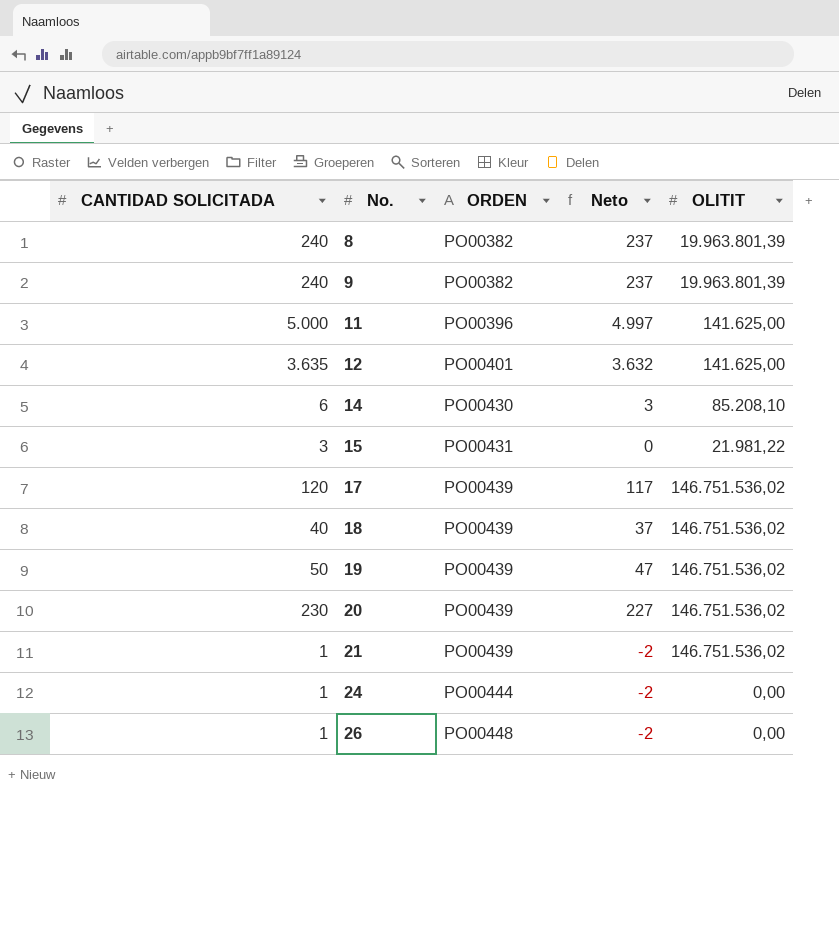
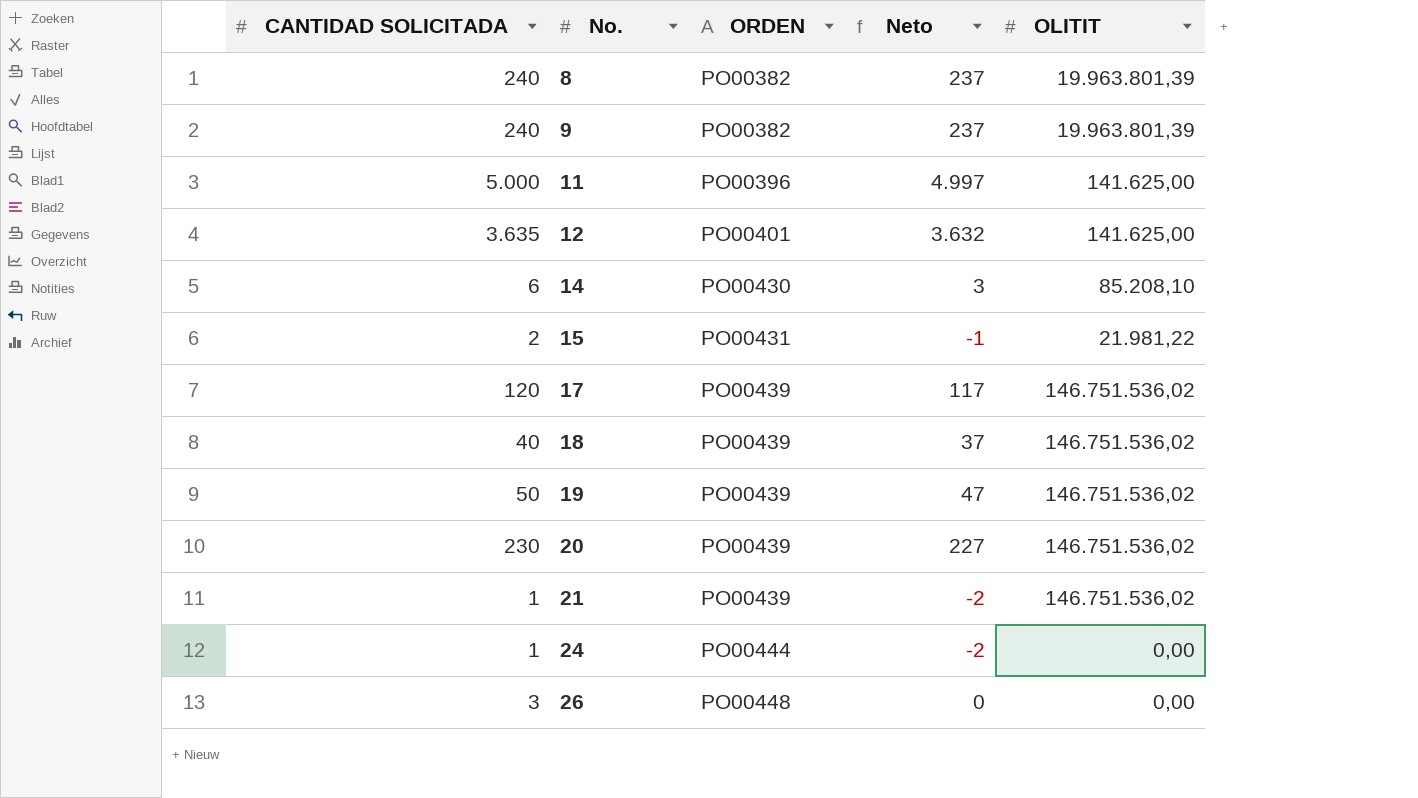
15 | CANTIDAD SOLICITADA: 3 -> 2
15 | Neto: 0 -> -1
26 | CANTIDAD SOLICITADA: 1 -> 3
26 | Neto: -2 -> 0

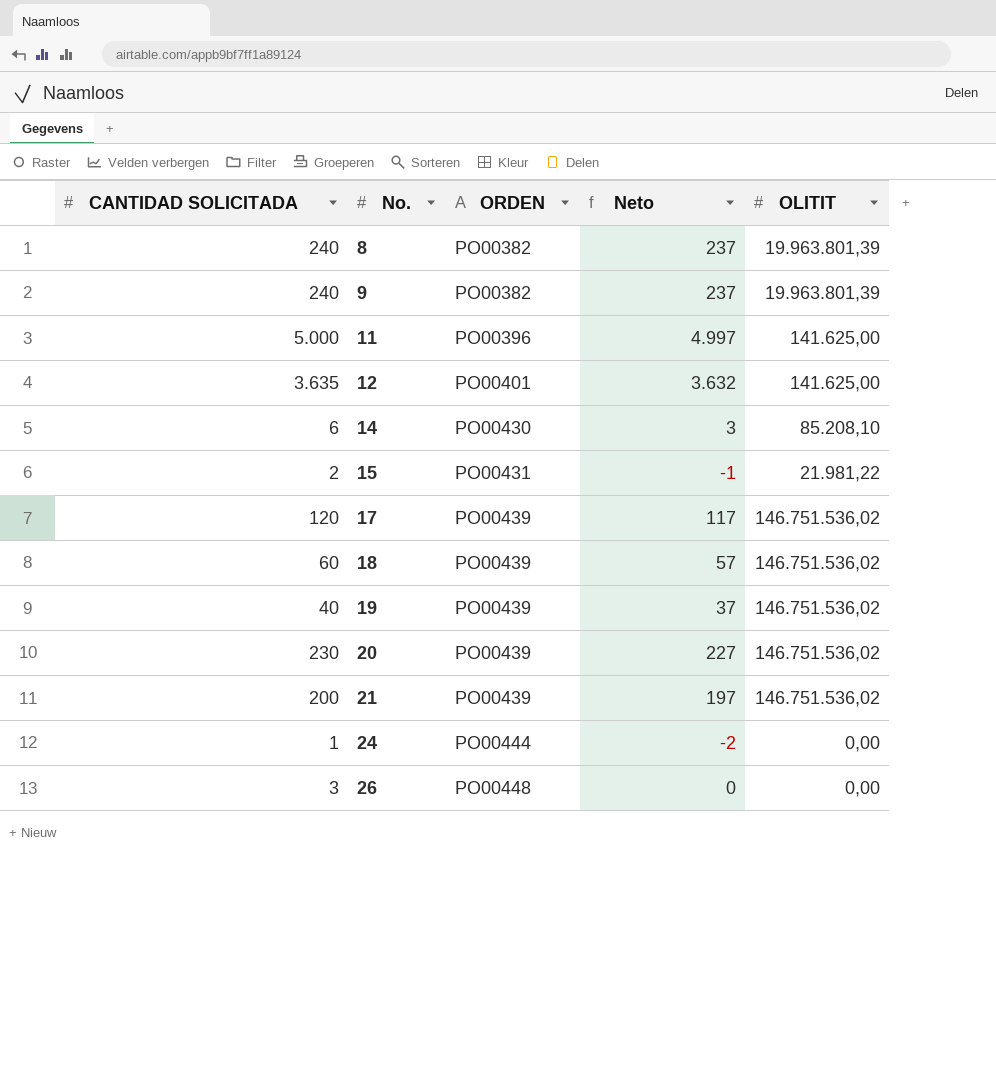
18 | CANTIDAD SOLICITADA: 40 -> 60
18 | Neto: 37 -> 57
19 | CANTIDAD SOLICITADA: 50 -> 40
19 | Neto: 47 -> 37
21 | CANTIDAD SOLICITADA: 1 -> 200
21 | Neto: -2 -> 197

